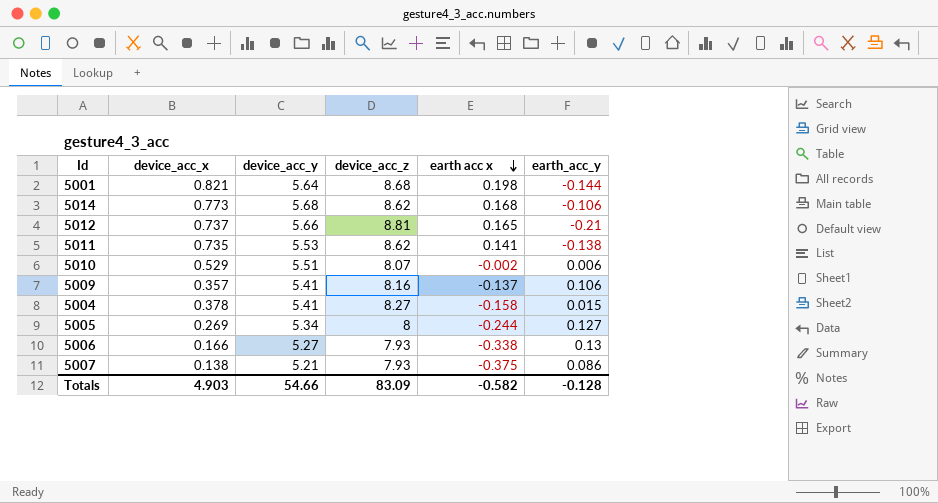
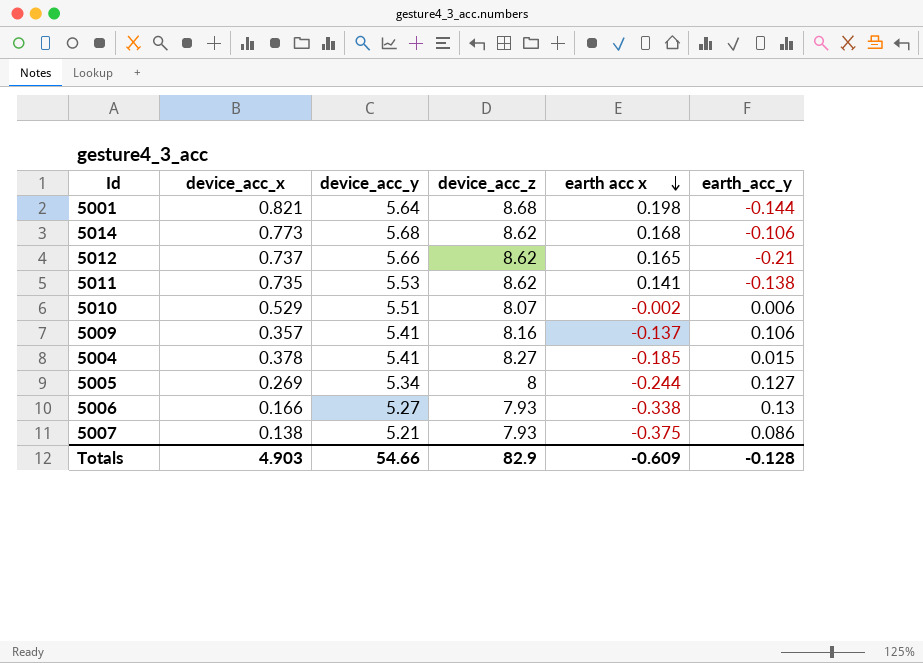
5012 | device_acc_z: 8.81 -> 8.62
5004 | earth acc x: -0.158 -> -0.185
Totals | device_acc_z: 83.09 -> 82.9
Totals | earth acc x: -0.582 -> -0.609

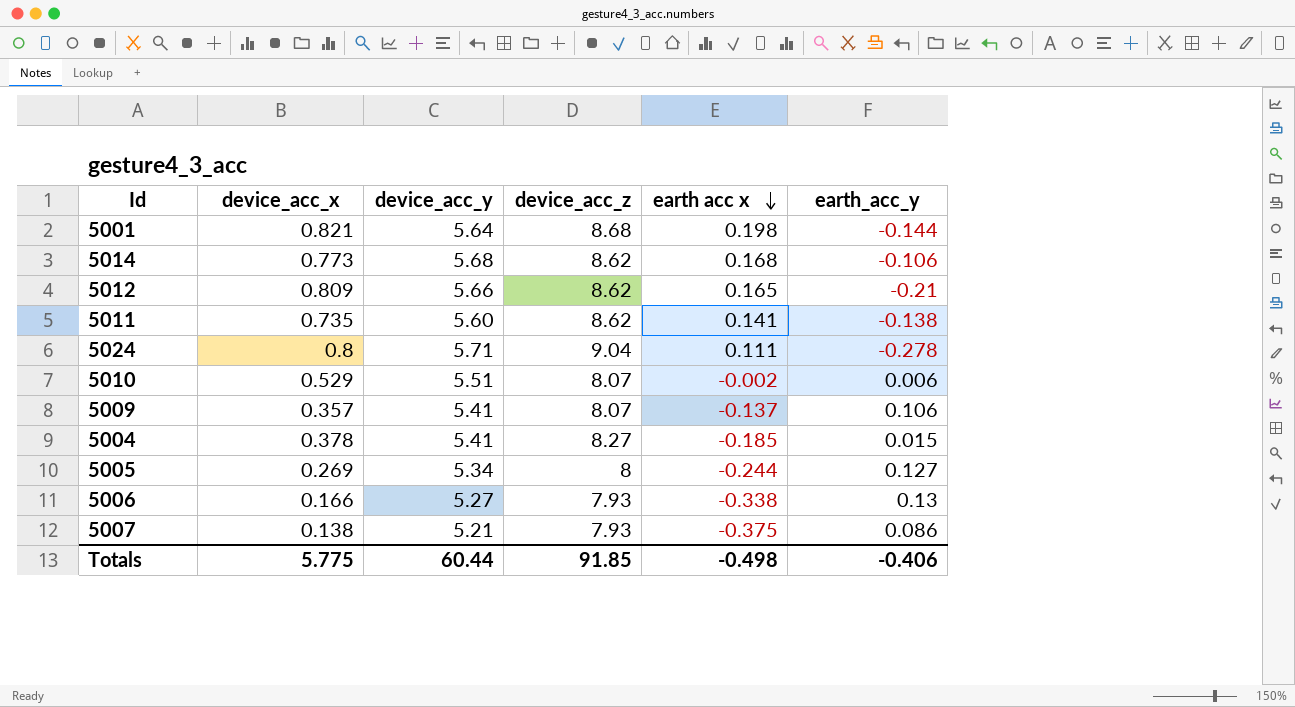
5012 | device_acc_x: 0.737 -> 0.809
5011 | device_acc_y: 5.53 -> 5.60
row 5024: none -> 0.8 | 5.71 | 9.04 | 0.111 | -0.278
5009 | device_acc_z: 8.16 -> 8.07
Totals | device_acc_x: 4.903 -> 5.775
Totals | device_acc_y: 54.66 -> 60.44
Totals | device_acc_z: 82.9 -> 91.85
Totals | earth acc x: -0.609 -> -0.498
Totals | earth_acc_y: -0.128 -> -0.406

